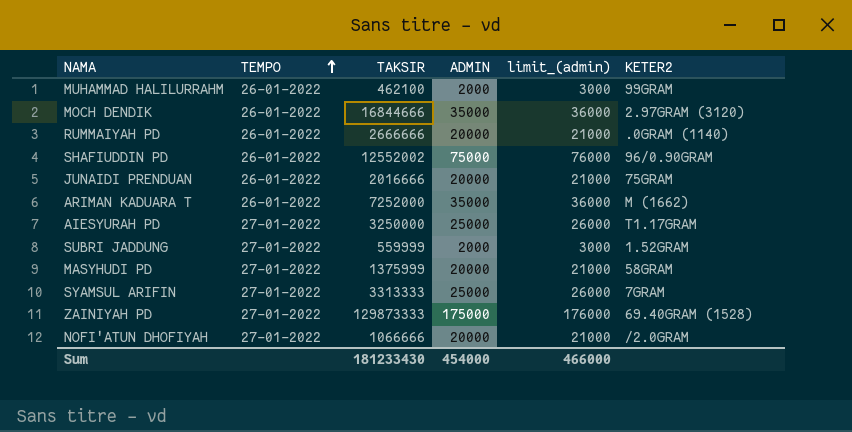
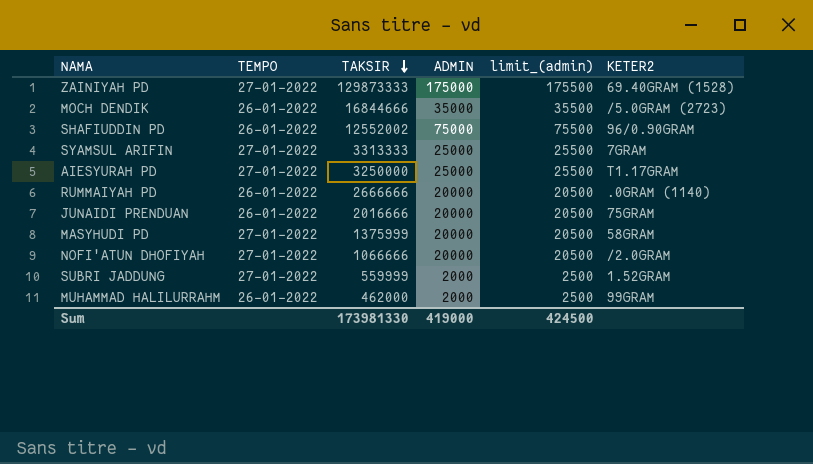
row order: TEMPO ascending -> TAKSIR descending
column limit_(admin) | formula: [ADMIN] + 1000 -> [ADMIN] + 500
row ARIMAN KADUARA T: 26-01-2022 | 7252000 | 35000 | 36000 | M (1662) -> none
MOCH DENDIK | KETER2: 2.97GRAM (3120) -> /5.0GRAM (2723)
MUHAMMAD HALILURRAHM | TAKSIR: 462100 -> 462000
Sum | TAKSIR: 181233430 -> 173981330
Sum | ADMIN: 454000 -> 419000
Sum | limit_(admin): 466000 -> 424500

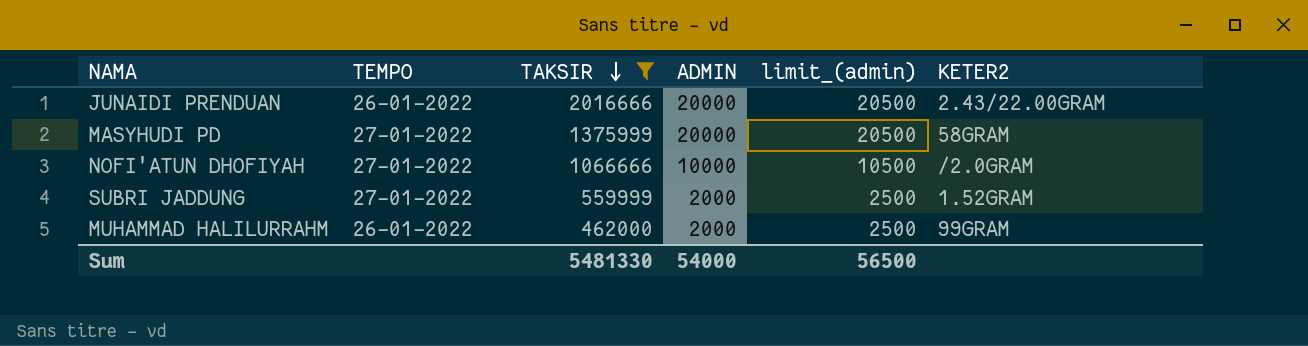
filter: none -> TAKSIR <= 2016666
JUNAIDI PRENDUAN | KETER2: 75GRAM -> 2.43/22.00GRAM
NOFI'ATUN DHOFIYAH | ADMIN: 20000 -> 10000
NOFI'ATUN DHOFIYAH | limit_(admin): 20500 -> 10500
Sum | TAKSIR: 173981330 -> 5481330
Sum | ADMIN: 419000 -> 54000
Sum | limit_(admin): 424500 -> 56500

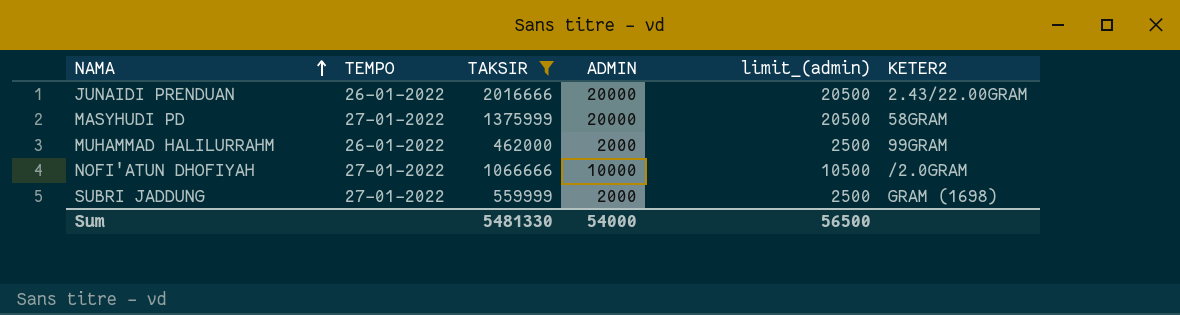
row order: TAKSIR descending -> NAMA ascending
SUBRI JADDUNG | KETER2: 1.52GRAM -> GRAM (1698)

